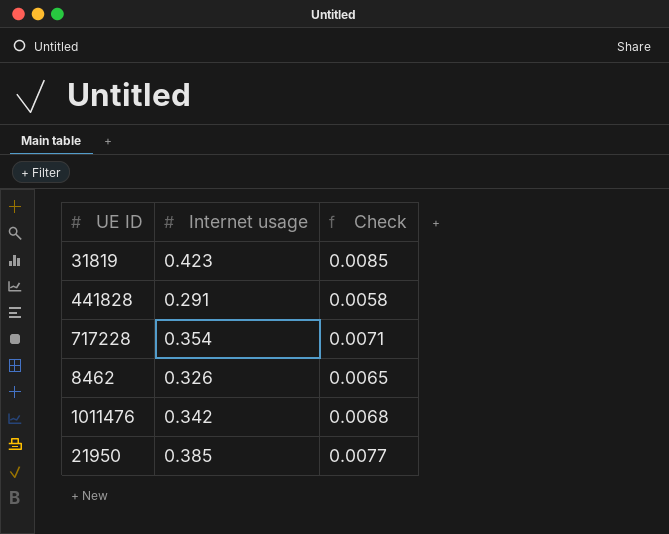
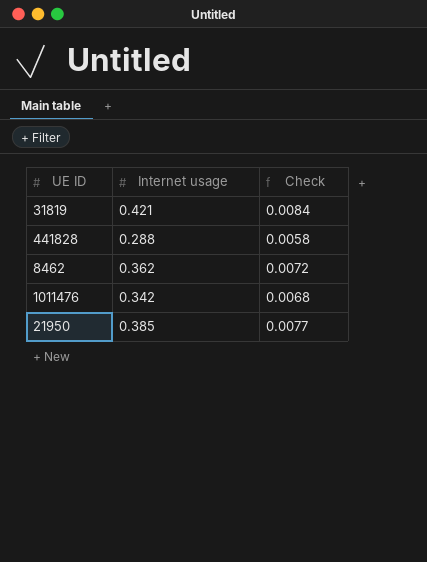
row 717228: 0.354 | 0.0071 -> none
31819 | Internet usage: 0.423 -> 0.421
31819 | Check: 0.0085 -> 0.0084
441828 | Internet usage: 0.291 -> 0.288
8462 | Internet usage: 0.326 -> 0.362
8462 | Check: 0.0065 -> 0.0072

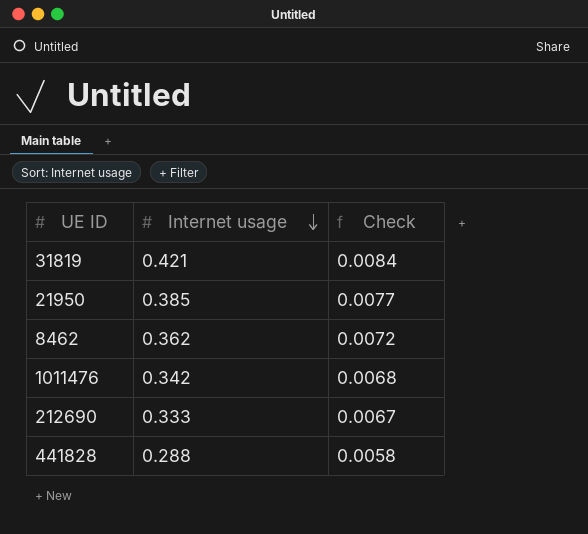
row order: none -> Internet usage descending
row 212690: none -> 0.333 | 0.0067

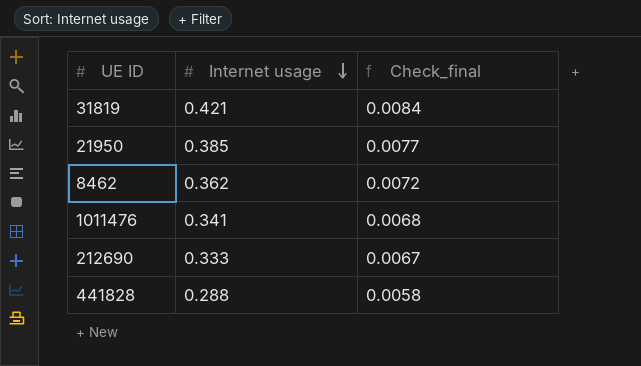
column name: Check -> Check_final
1011476 | Internet usage: 0.342 -> 0.341

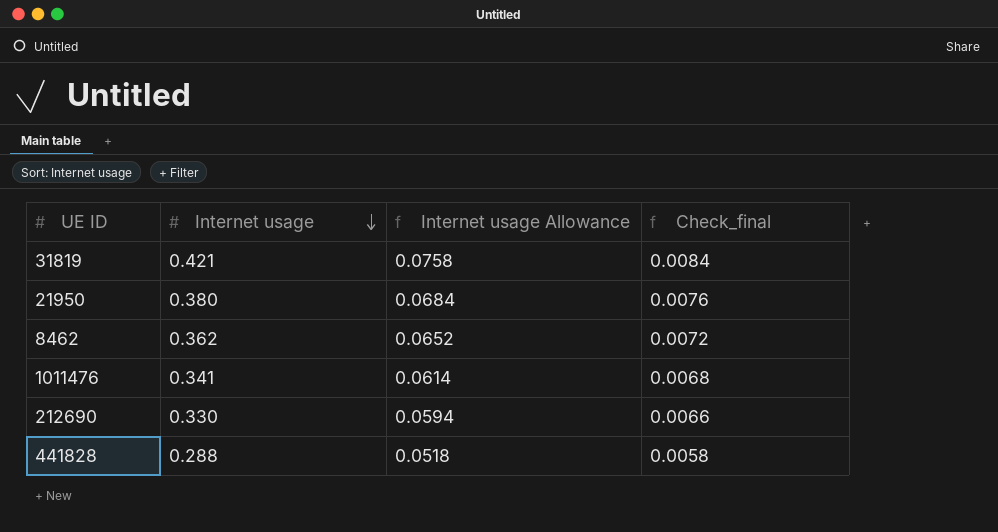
column Internet usage Allowance | formula: none -> [Internet usage] * 0.18
21950 | Internet usage: 0.385 -> 0.380
21950 | Check_final: 0.0077 -> 0.0076
212690 | Internet usage: 0.333 -> 0.330
212690 | Check_final: 0.0067 -> 0.0066

